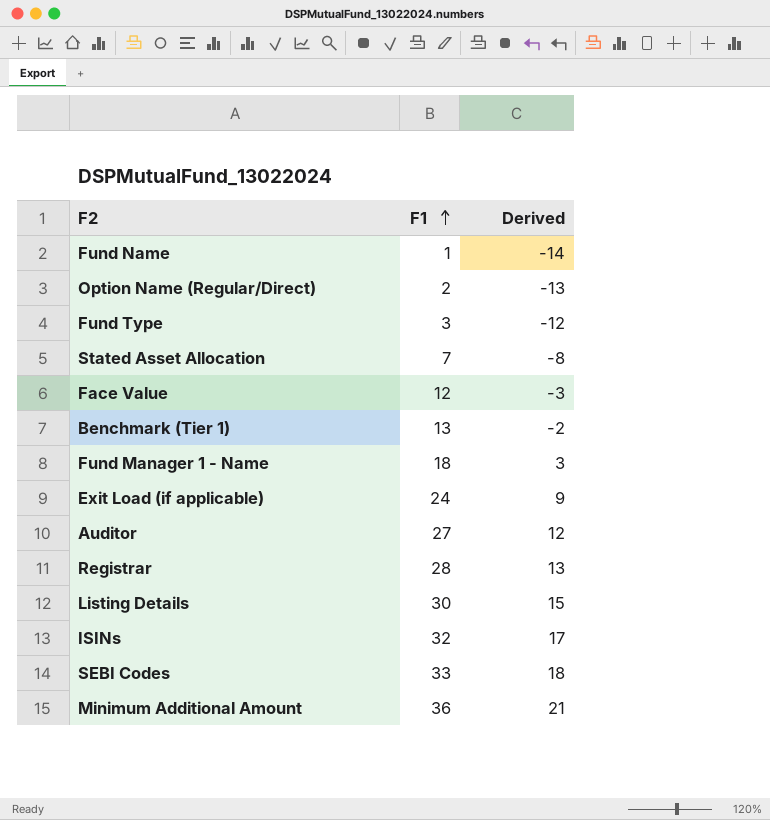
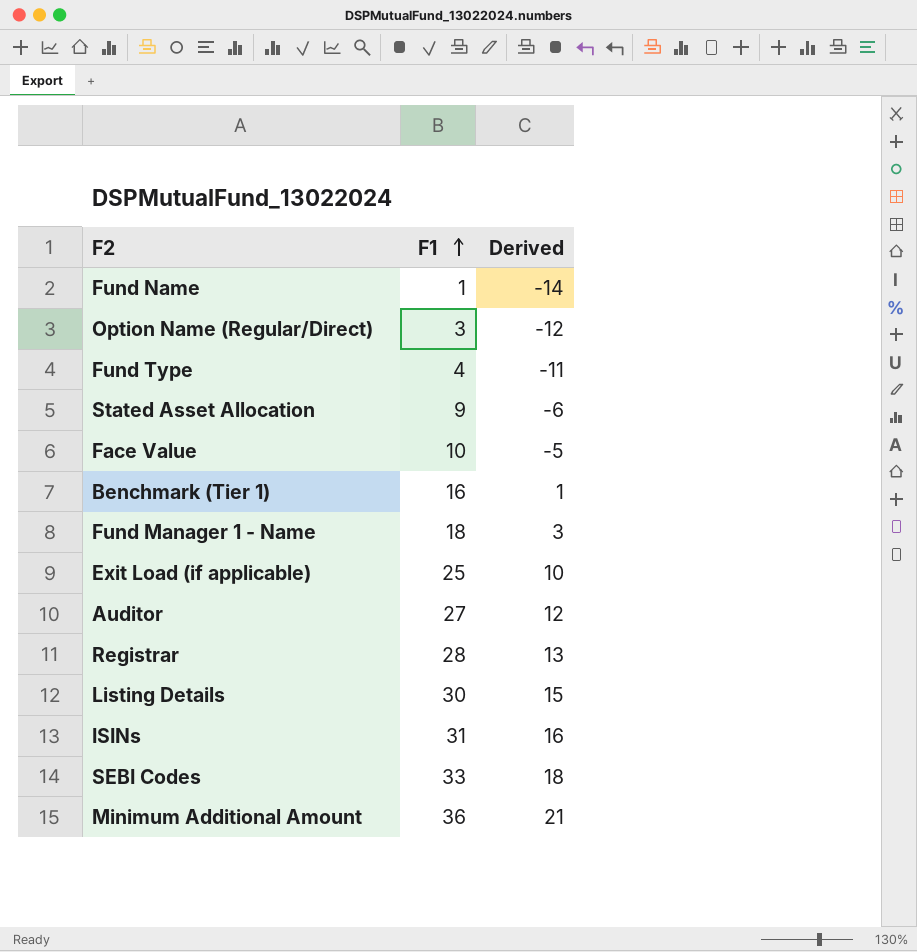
Option Name (Regular/Direct) | F1: 2 -> 3
Option Name (Regular/Direct) | Derived: -13 -> -12
Fund Type | F1: 3 -> 4
Fund Type | Derived: -12 -> -11
Stated Asset Allocation | F1: 7 -> 9
Stated Asset Allocation | Derived: -8 -> -6
Face Value | F1: 12 -> 10
Face Value | Derived: -3 -> -5
Benchmark (Tier 1) | F1: 13 -> 16
Benchmark (Tier 1) | Derived: -2 -> 1
Exit Load (if applicable) | F1: 24 -> 25
Exit Load (if applicable) | Derived: 9 -> 10
ISINs | F1: 32 -> 31
ISINs | Derived: 17 -> 16

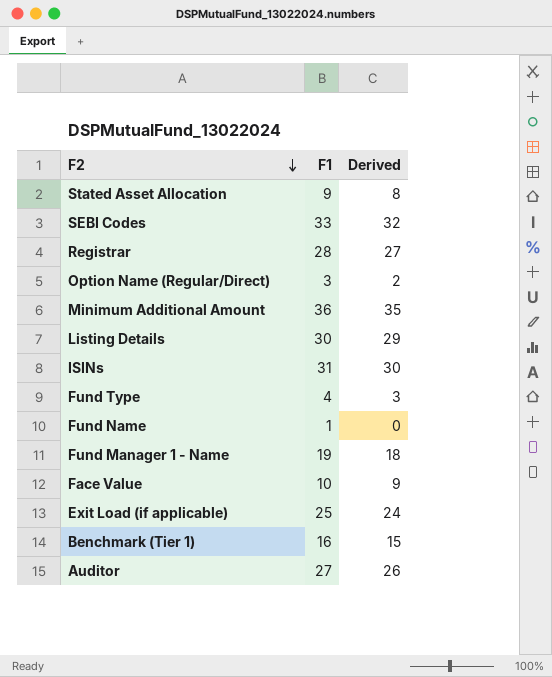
row order: F1 ascending -> F2 descending
column Derived | formula: [F1] - 15 -> [F1] - 1
Fund Manager 1 - Name | F1: 18 -> 19

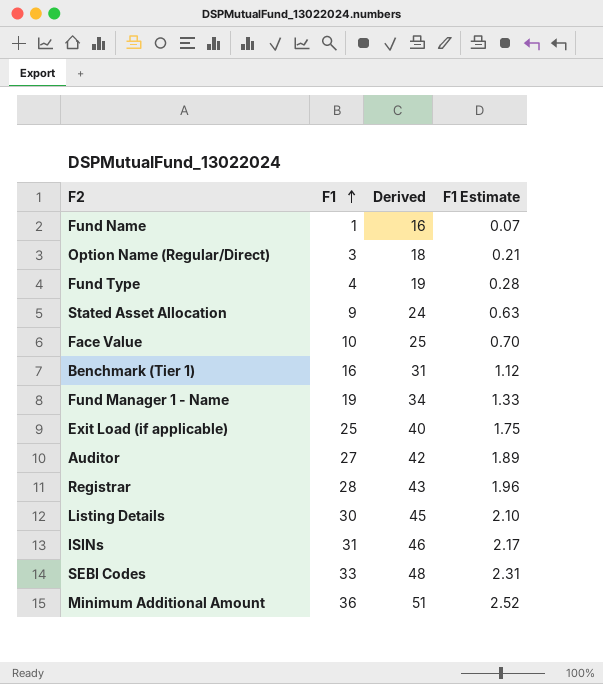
row order: F2 descending -> F1 ascending
column Derived | formula: [F1] - 1 -> [F1] + 15
column F1 Estimate | formula: none -> [F1] * 0.07

